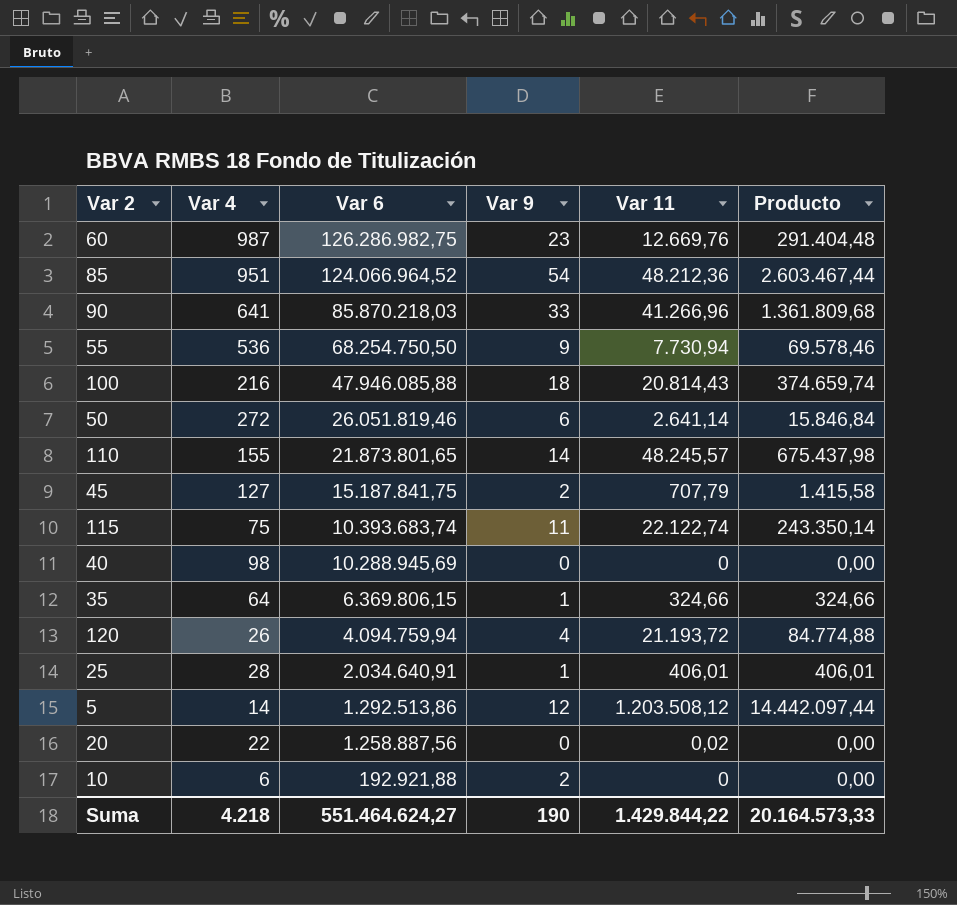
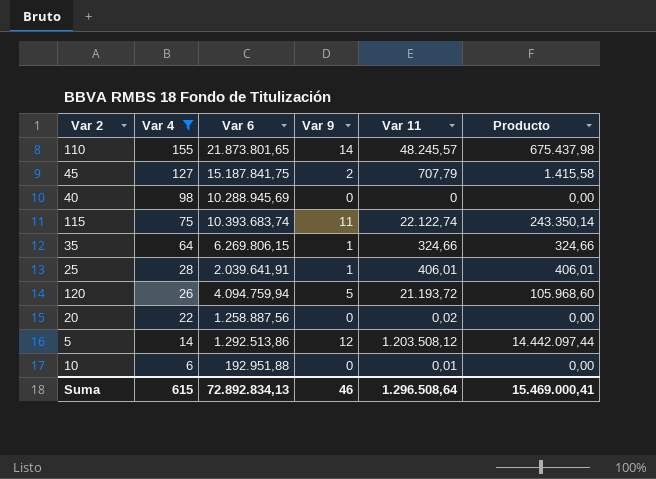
filter: none -> Var 4 <= 155
row order: Var 6 descending -> Var 4 descending
35 | Var 6: 6.369.806,15 -> 6.269.806,15
25 | Var 6: 2.034.640,91 -> 2.039.641,91
120 | Var 9: 4 -> 5
120 | Producto: 84.774,88 -> 105.968,60
10 | Var 6: 192.921,88 -> 192.951,88
10 | Var 9: 2 -> 0
10 | Var 11: 0 -> 0,01
Suma | Var 4: 4.218 -> 615
Suma | Var 6: 551.464.624,27 -> 72.892.834,13
Suma | Var 9: 190 -> 46
Suma | Var 11: 1.429.844,22 -> 1.296.508,64
Suma | Producto: 20.164.573,33 -> 15.469.000,41

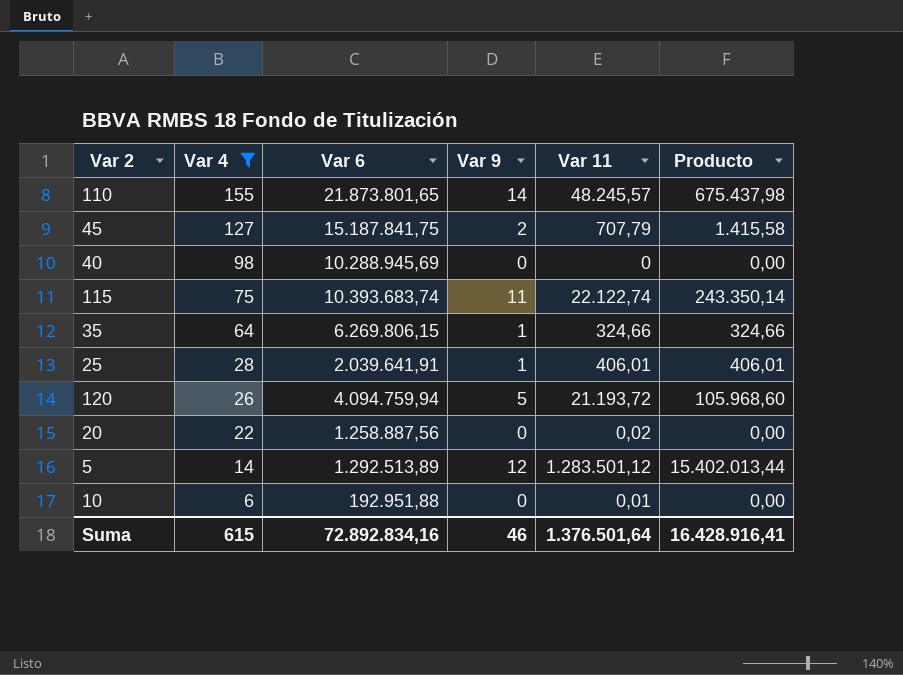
5 | Var 6: 1.292.513,86 -> 1.292.513,89
5 | Var 11: 1.203.508,12 -> 1.283.501,12
5 | Producto: 14.442.097,44 -> 15.402.013,44
Suma | Var 6: 72.892.834,13 -> 72.892.834,16
Suma | Var 11: 1.296.508,64 -> 1.376.501,64
Suma | Producto: 15.469.000,41 -> 16.428.916,41

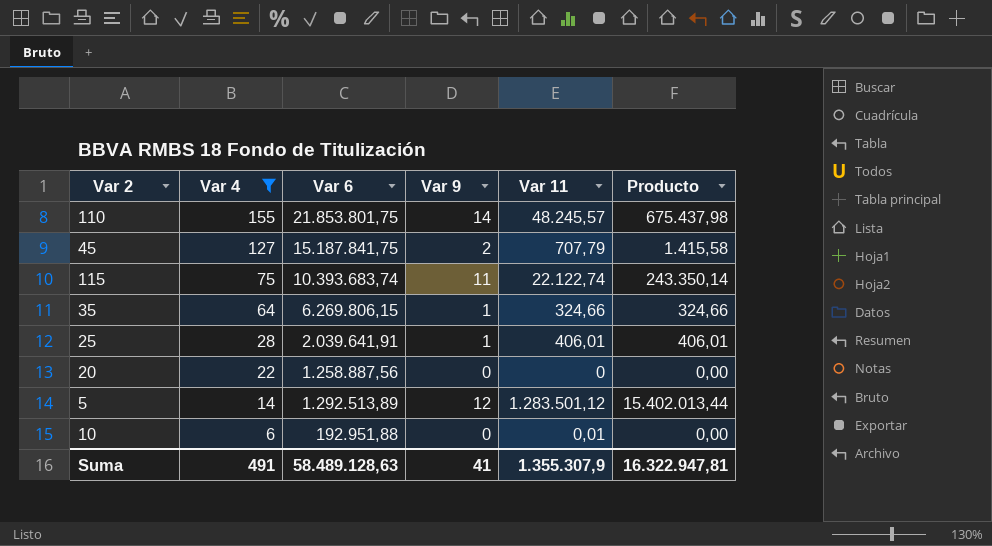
row 40: 98 | 10.288.945,69 | 0 | 0 | 0,00 -> none
row 120: 26 | 4.094.759,94 | 5 | 21.193,72 | 105.968,60 -> none
110 | Var 6: 21.873.801,65 -> 21.853.801,75
20 | Var 11: 0,02 -> 0
Suma | Var 4: 615 -> 491
Suma | Var 6: 72.892.834,16 -> 58.489.128,63
Suma | Var 9: 46 -> 41
Suma | Var 11: 1.376.501,64 -> 1.355.307,9
Suma | Producto: 16.428.916,41 -> 16.322.947,81

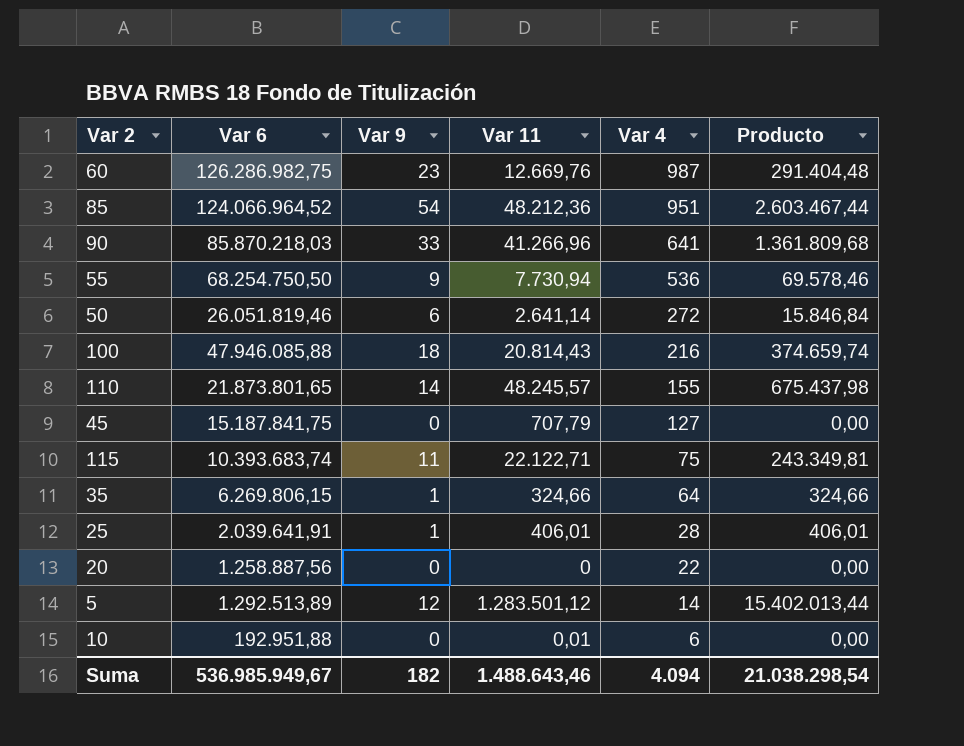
filter: Var 4 <= 155 -> none
column Var 4 | position: 2 -> 5
110 | Var 6: 21.853.801,75 -> 21.873.801,65
45 | Var 9: 2 -> 0
45 | Producto: 1.415,58 -> 0,00
115 | Var 11: 22.122,74 -> 22.122,71
115 | Producto: 243.350,14 -> 243.349,81
Suma | Var 6: 58.489.128,63 -> 536.985.949,67
Suma | Var 9: 41 -> 182
Suma | Var 11: 1.355.307,9 -> 1.488.643,46
Suma | Var 4: 491 -> 4.094
Suma | Producto: 16.322.947,81 -> 21.038.298,54

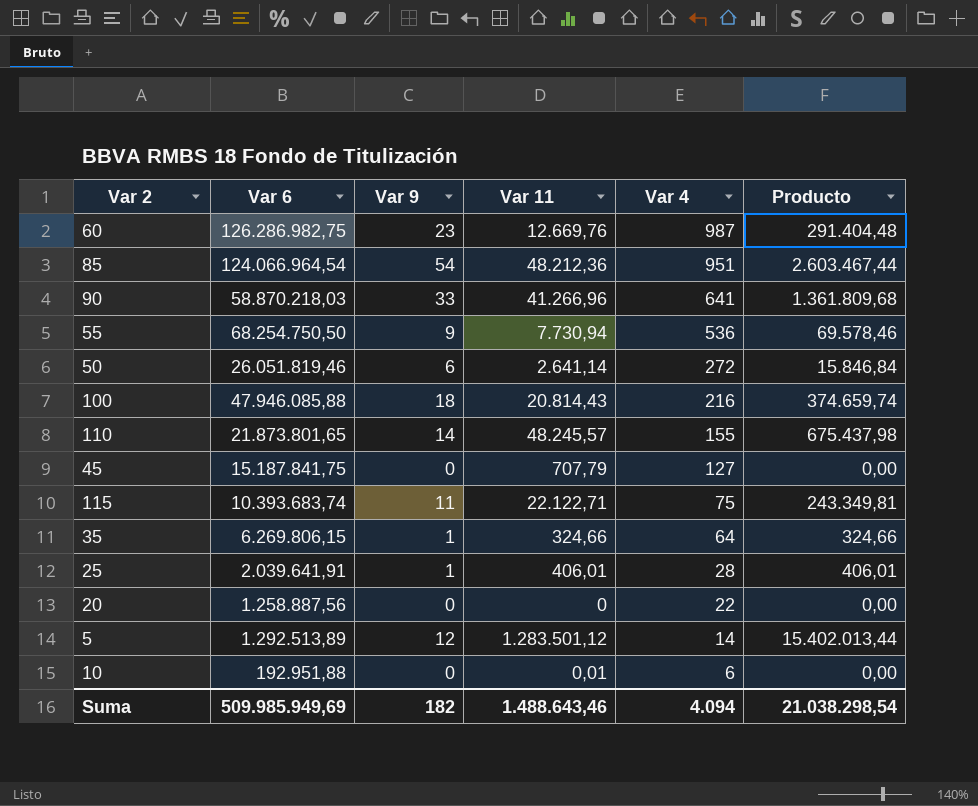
85 | Var 6: 124.066.964,52 -> 124.066.964,54
90 | Var 6: 85.870.218,03 -> 58.870.218,03
Suma | Var 6: 536.985.949,67 -> 509.985.949,69

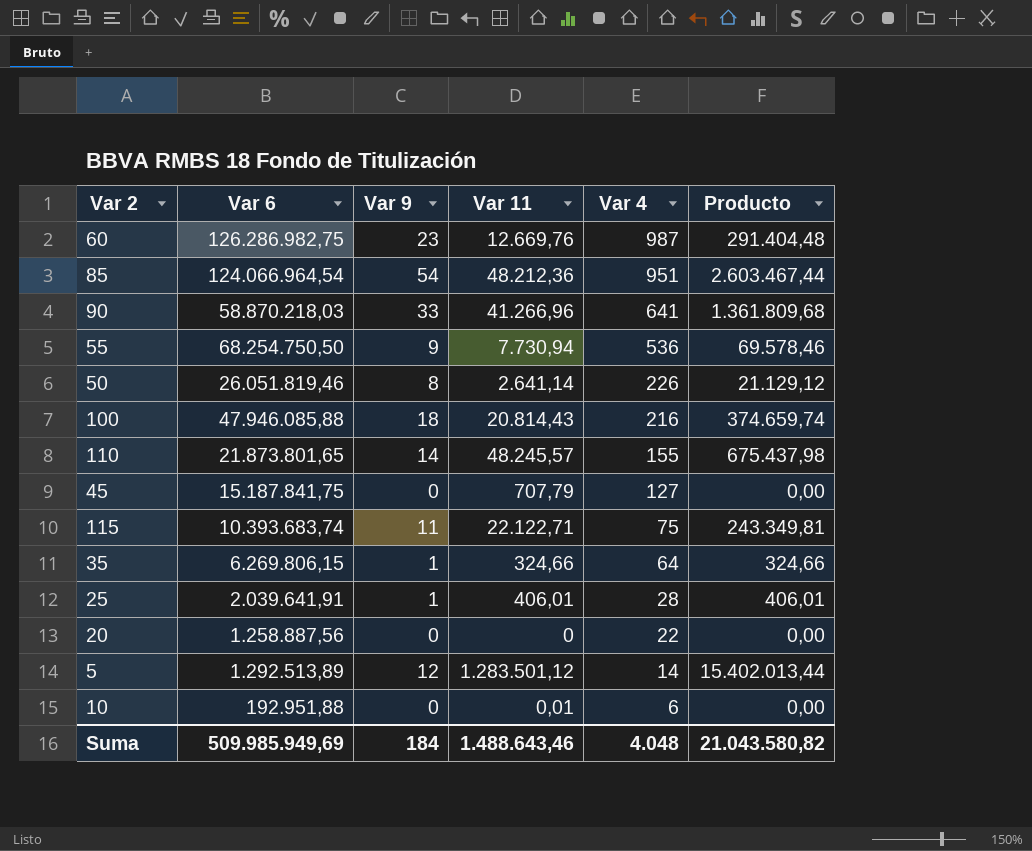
50 | Var 9: 6 -> 8
50 | Var 4: 272 -> 226
50 | Producto: 15.846,84 -> 21.129,12
Suma | Var 9: 182 -> 184
Suma | Var 4: 4.094 -> 4.048
Suma | Producto: 21.038.298,54 -> 21.043.580,82

